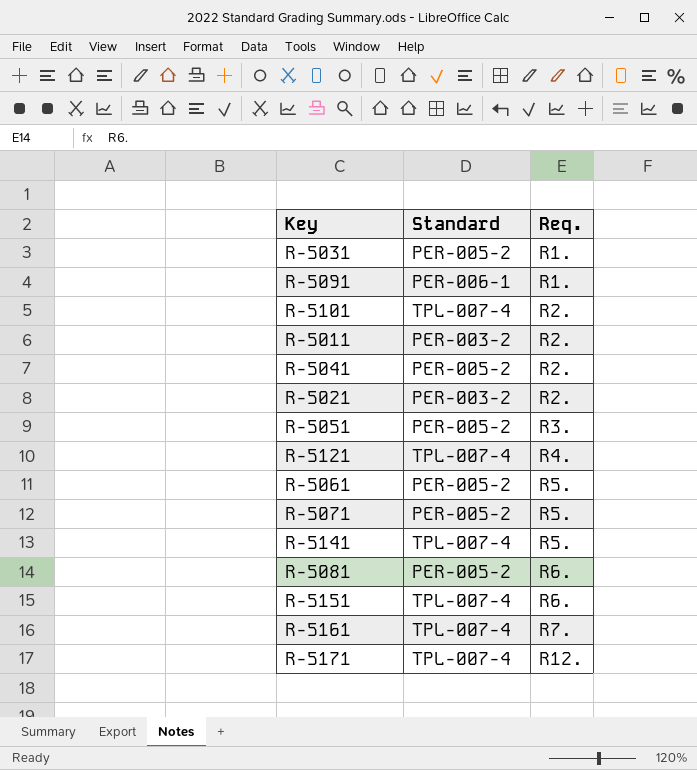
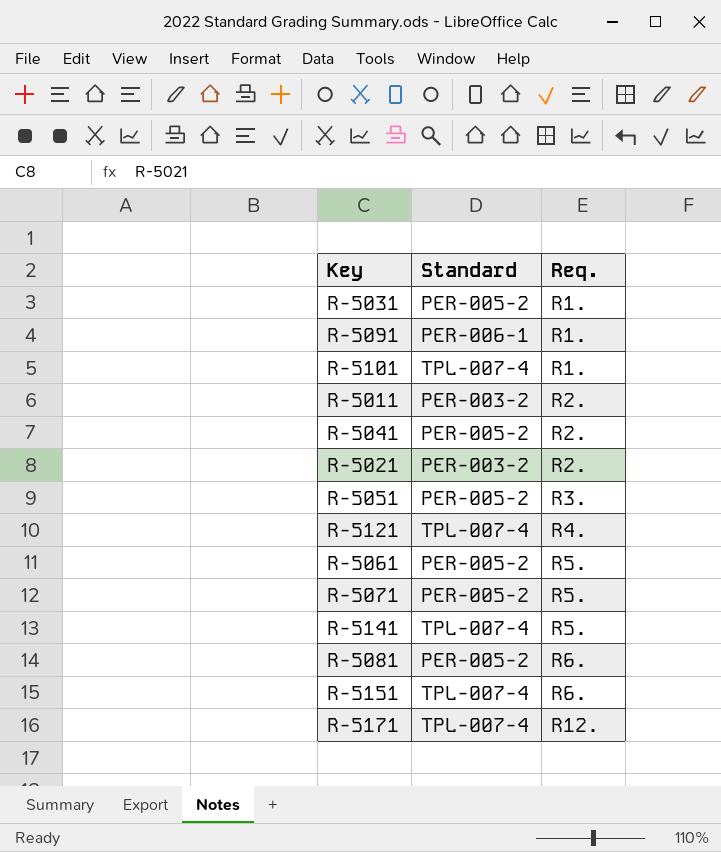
row R-5161: TPL-007-4 | R7. -> none
R-5101 | Req.: R2. -> R1.

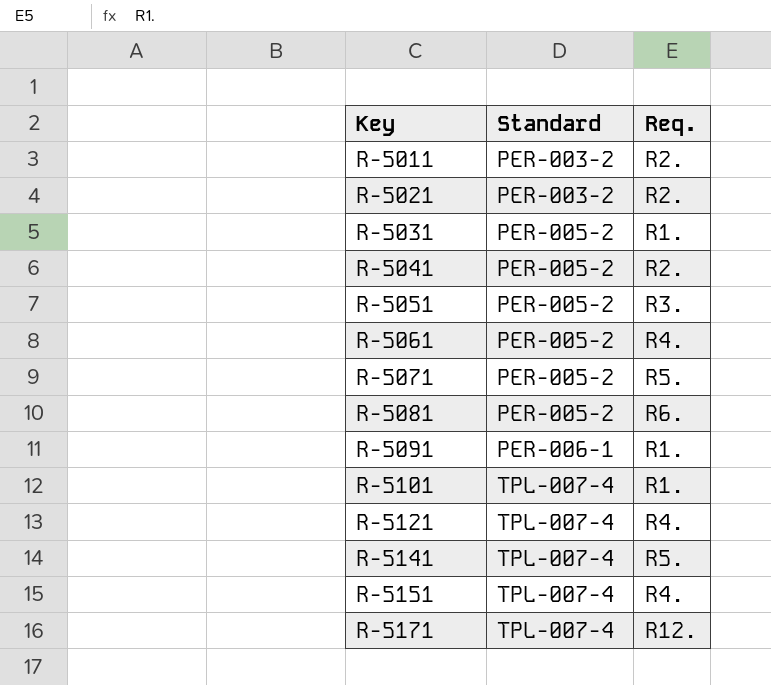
row order: Req. ascending -> Key ascending
R-5061 | Req.: R5. -> R4.
R-5151 | Req.: R6. -> R4.

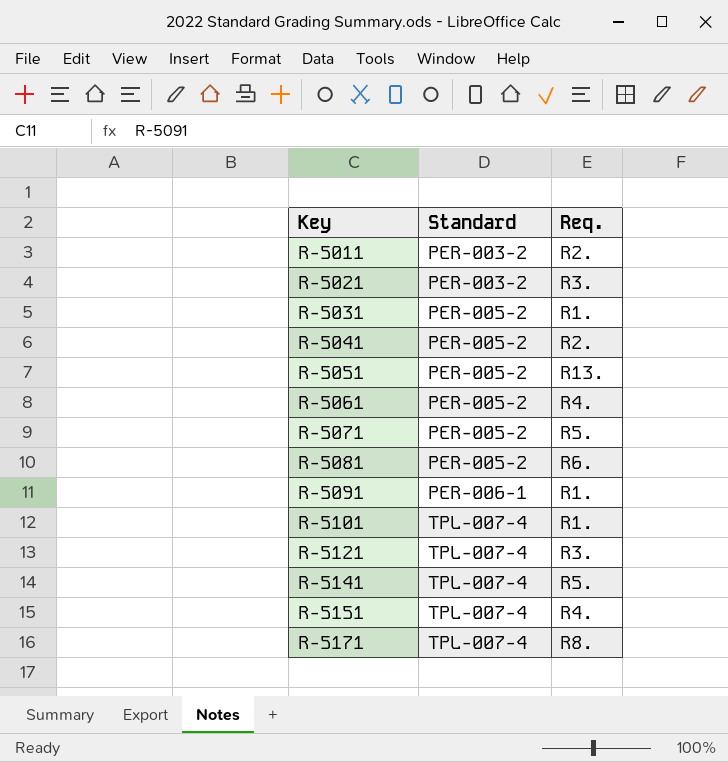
R-5021 | Req.: R2. -> R3.
R-5051 | Req.: R3. -> R13.
R-5121 | Req.: R4. -> R3.
R-5171 | Req.: R12. -> R8.

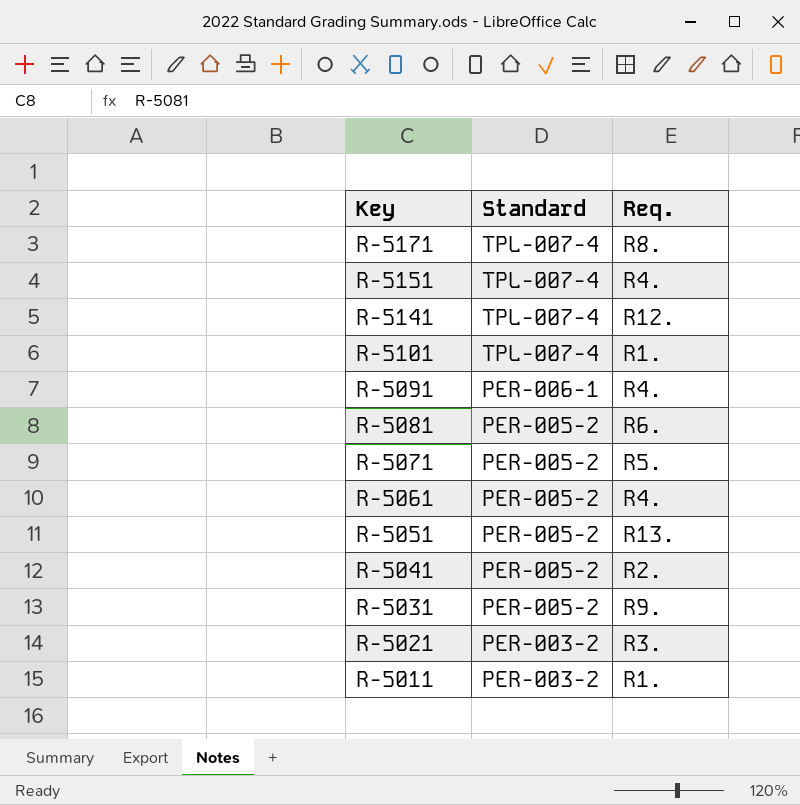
row order: Key ascending -> Key descending
row R-5121: TPL-007-4 | R3. -> none
R-5141 | Req.: R5. -> R12.
R-5091 | Req.: R1. -> R4.
R-5031 | Req.: R1. -> R9.
R-5011 | Req.: R2. -> R1.

